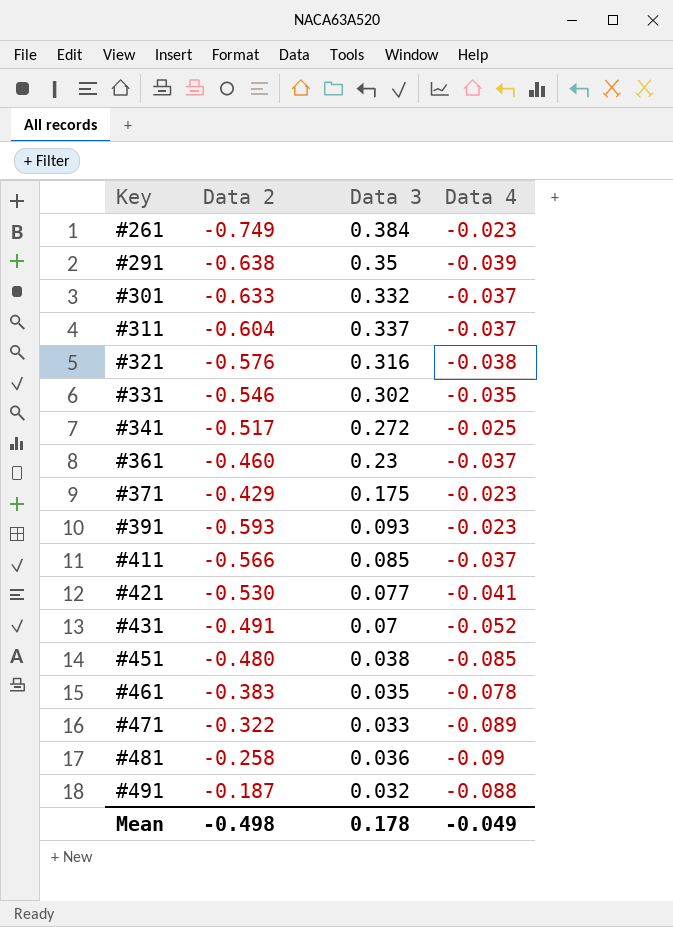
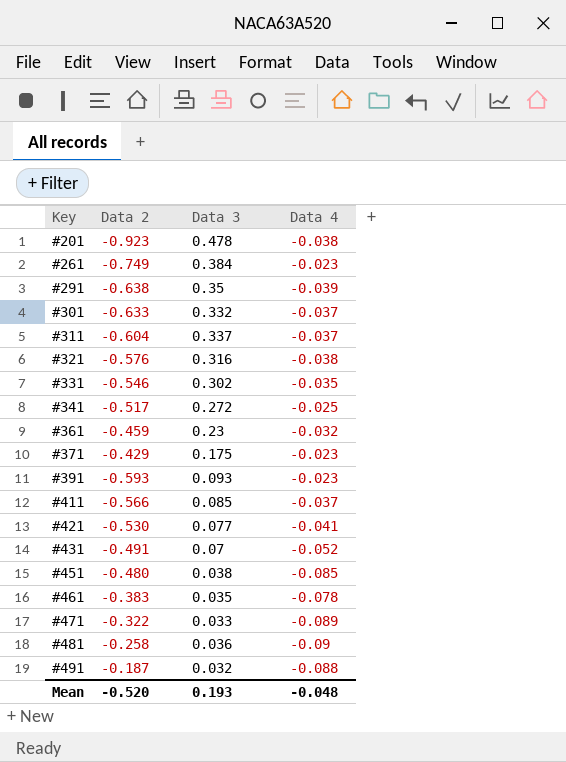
row #201: none -> -0.923 | 0.478 | -0.038
#361 | Data 2: -0.460 -> -0.459
#361 | Data 4: -0.037 -> -0.032
Mean | Data 2: -0.498 -> -0.520
Mean | Data 3: 0.178 -> 0.193
Mean | Data 4: -0.049 -> -0.048

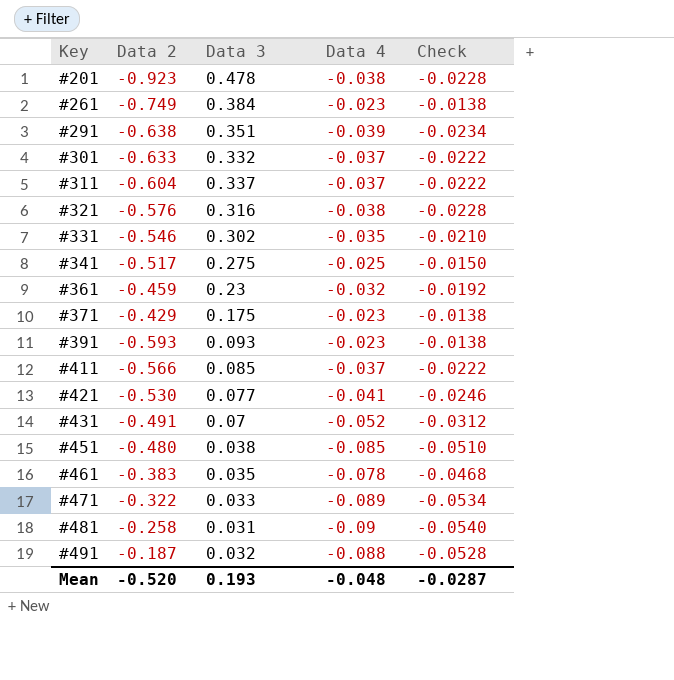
column Check | formula: none -> [Data 4] * 0.6
#291 | Data 3: 0.35 -> 0.351
#341 | Data 3: 0.272 -> 0.275
#481 | Data 3: 0.036 -> 0.031

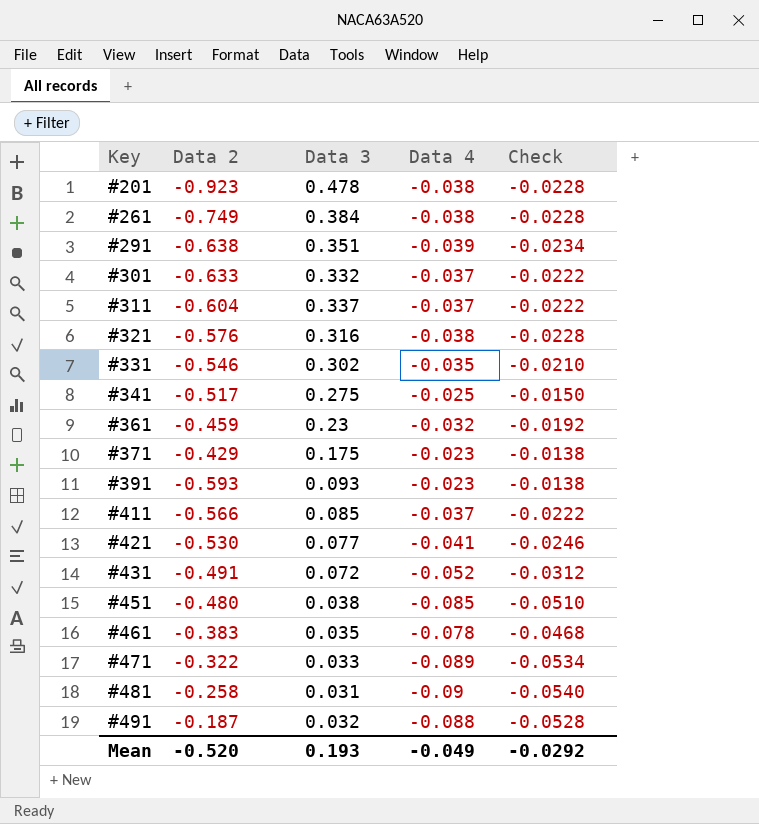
#261 | Data 4: -0.023 -> -0.038
#261 | Check: -0.0138 -> -0.0228
#431 | Data 3: 0.07 -> 0.072
Mean | Data 4: -0.048 -> -0.049
Mean | Check: -0.0287 -> -0.0292

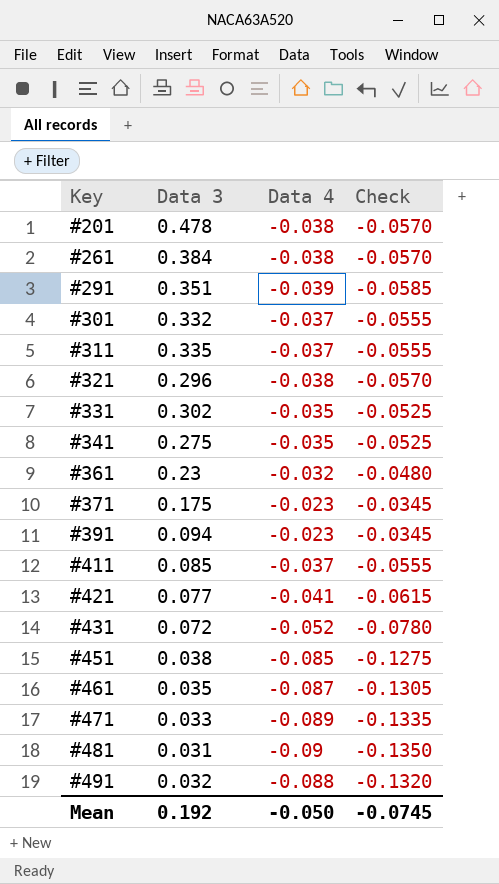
column Data 2 | position: 2 -> none
column Check | formula: [Data 4] * 0.6 -> [Data 4] * 1.5
#311 | Data 3: 0.337 -> 0.335
#321 | Data 3: 0.316 -> 0.296
#341 | Data 4: -0.025 -> -0.035
#391 | Data 3: 0.093 -> 0.094
#461 | Data 4: -0.078 -> -0.087
Mean | Data 3: 0.193 -> 0.192
Mean | Data 4: -0.049 -> -0.050
Mean | Check: -0.0292 -> -0.0745

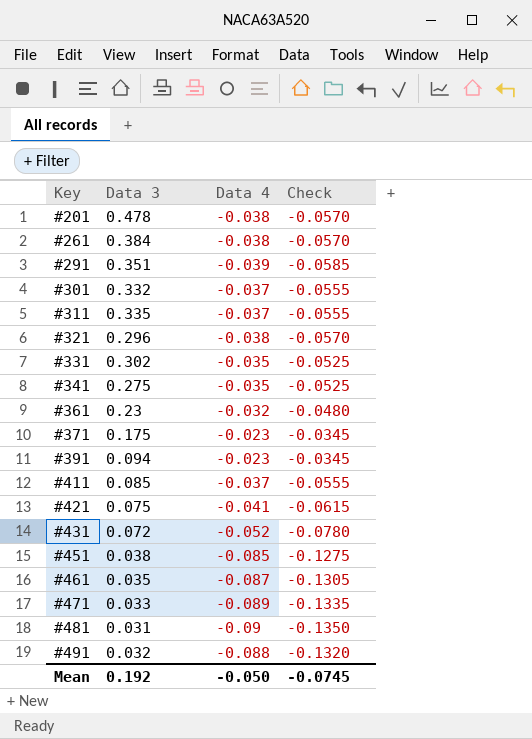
#421 | Data 3: 0.077 -> 0.075

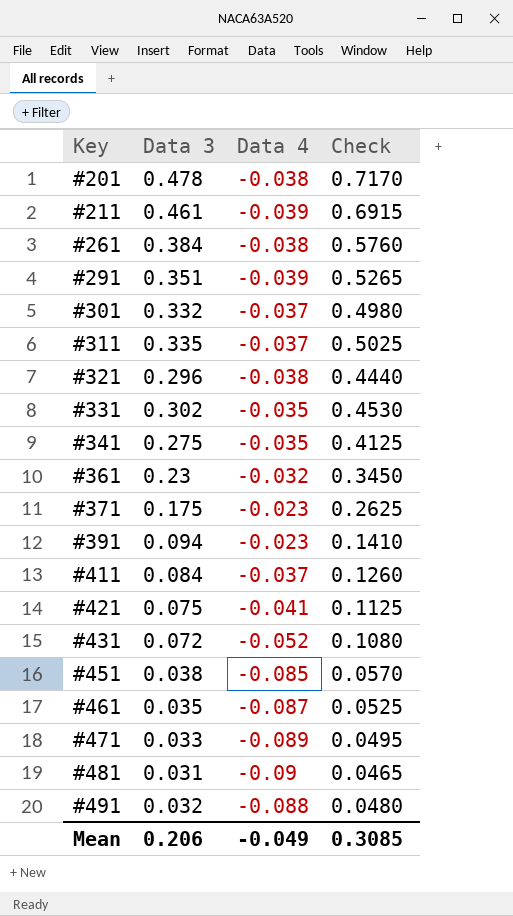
column Check | formula: [Data 4] * 1.5 -> [Data 3] * 1.5
row #211: none -> 0.461 | -0.039 | 0.6915
#411 | Data 3: 0.085 -> 0.084
Mean | Data 3: 0.192 -> 0.206
Mean | Data 4: -0.050 -> -0.049
Mean | Check: -0.0745 -> 0.3085

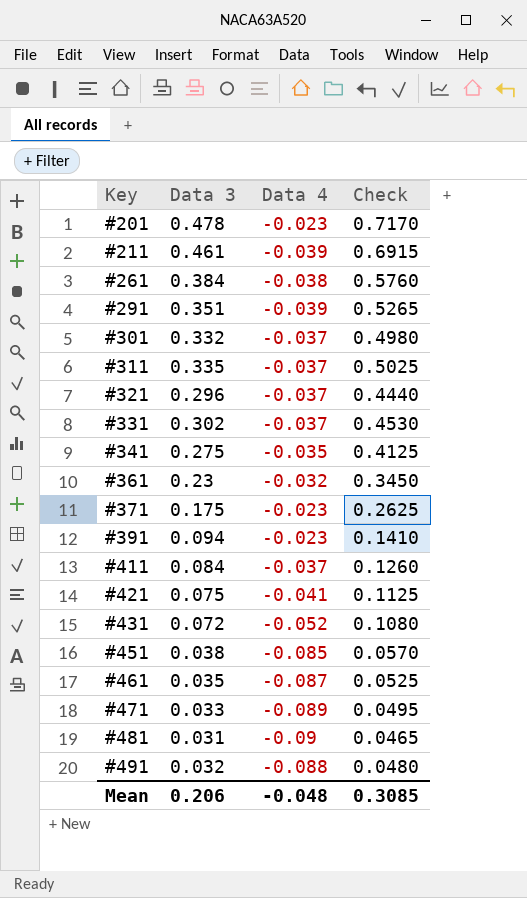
#201 | Data 4: -0.038 -> -0.023
#321 | Data 4: -0.038 -> -0.037
#331 | Data 4: -0.035 -> -0.037
Mean | Data 4: -0.049 -> -0.048

